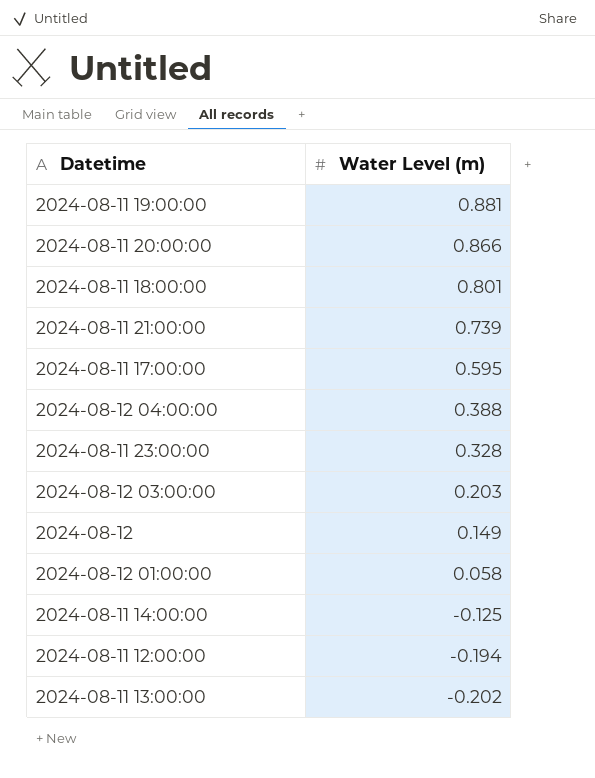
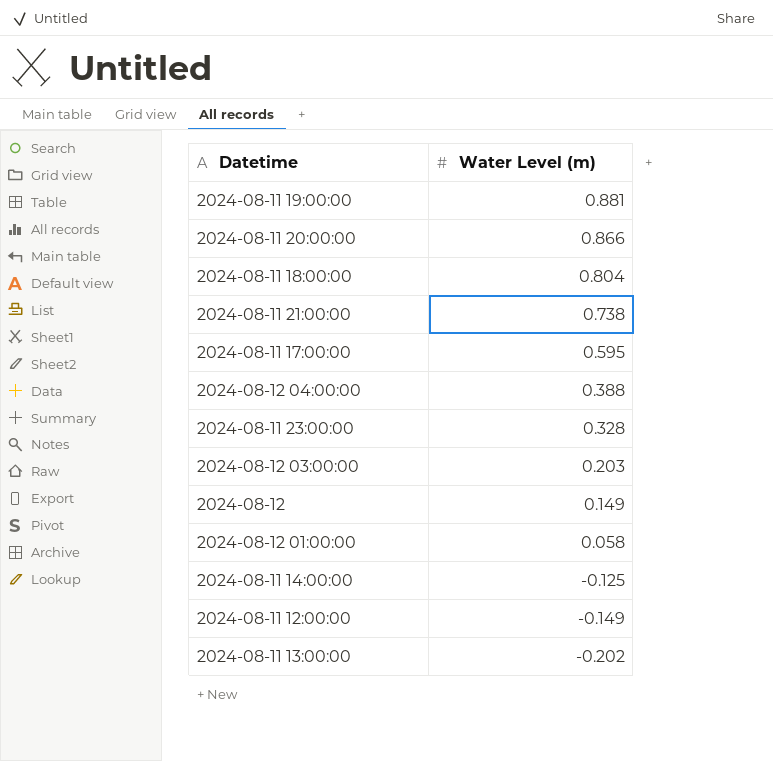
2024-08-11 18:00:00 | Water Level (m): 0.801 -> 0.804
2024-08-11 21:00:00 | Water Level (m): 0.739 -> 0.738
2024-08-11 12:00:00 | Water Level (m): -0.194 -> -0.149

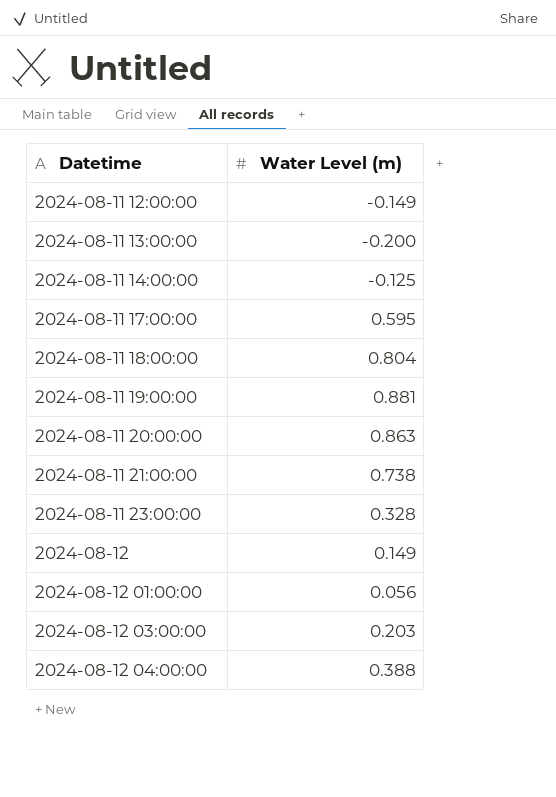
row order: Water Level (m) descending -> Datetime ascending
2024-08-11 13:00:00 | Water Level (m): -0.202 -> -0.200
2024-08-11 20:00:00 | Water Level (m): 0.866 -> 0.863
2024-08-12 01:00:00 | Water Level (m): 0.058 -> 0.056

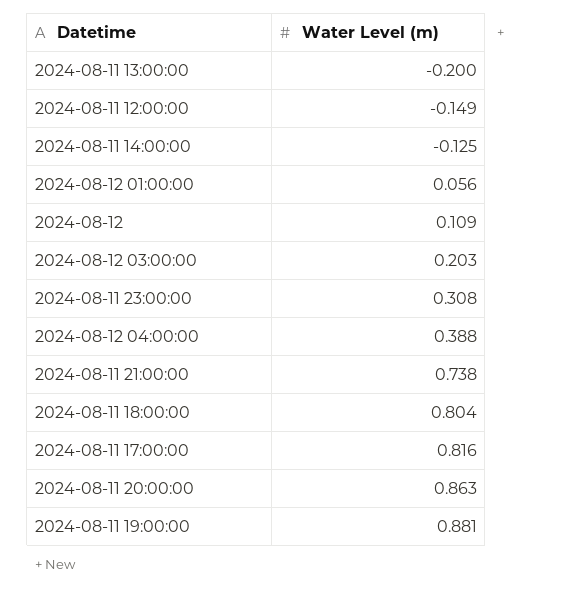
row order: Datetime ascending -> Water Level (m) ascending
2024-08-12 | Water Level (m): 0.149 -> 0.109
2024-08-11 23:00:00 | Water Level (m): 0.328 -> 0.308
2024-08-11 17:00:00 | Water Level (m): 0.595 -> 0.816

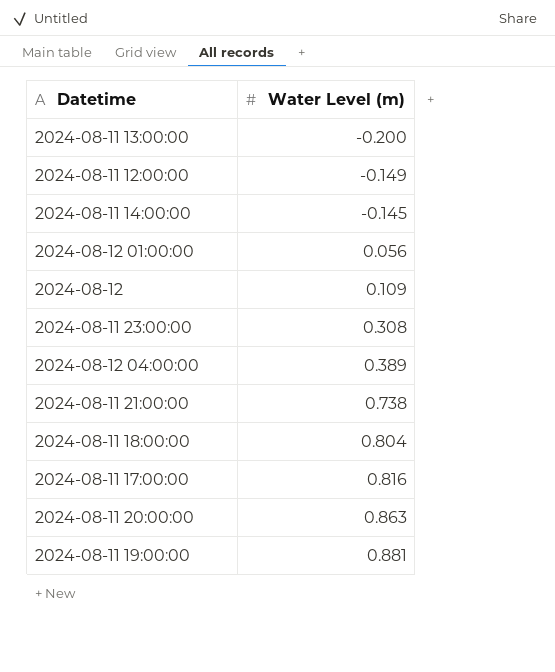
row 2024-08-12 03:00:00: 0.203 -> none
2024-08-11 14:00:00 | Water Level (m): -0.125 -> -0.145
2024-08-12 04:00:00 | Water Level (m): 0.388 -> 0.389

